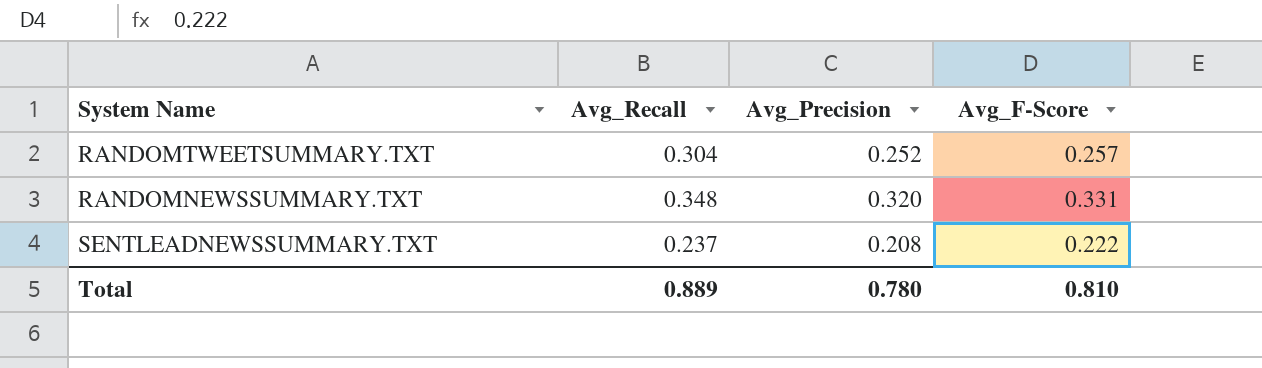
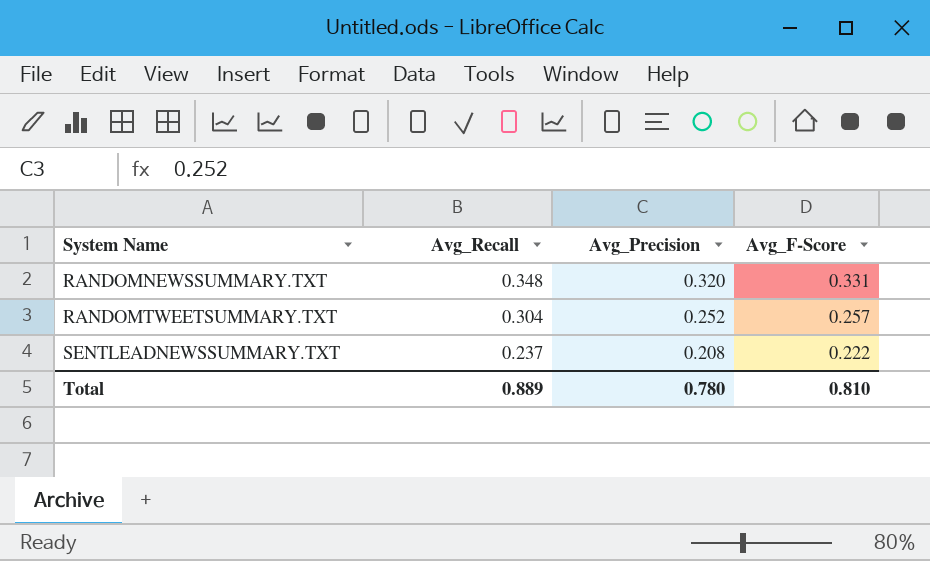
row order: none -> System Name ascending

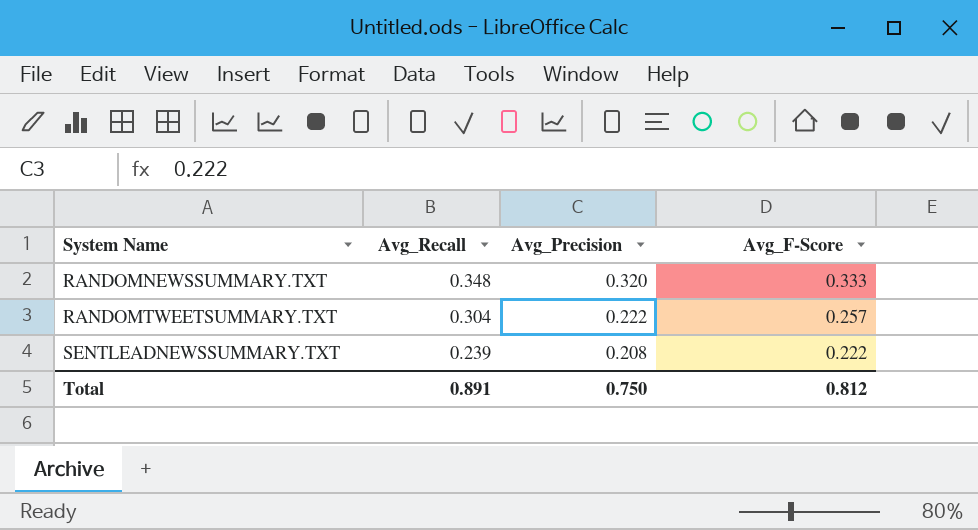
RANDOMNEWSSUMMARY.TXT | Avg_F-Score: 0.331 -> 0.333
RANDOMTWEETSUMMARY.TXT | Avg_Precision: 0.252 -> 0.222
SENTLEADNEWSSUMMARY.TXT | Avg_Recall: 0.237 -> 0.239
Total | Avg_Recall: 0.889 -> 0.891
Total | Avg_Precision: 0.780 -> 0.750
Total | Avg_F-Score: 0.810 -> 0.812

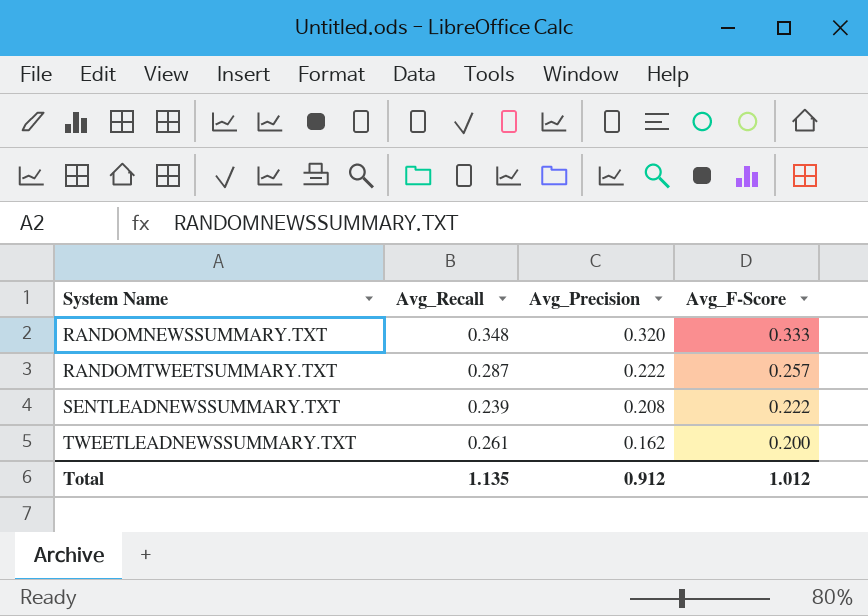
RANDOMTWEETSUMMARY.TXT | Avg_Recall: 0.304 -> 0.287
row TWEETLEADNEWSSUMMARY.TXT: none -> 0.261 | 0.162 | 0.200
Total | Avg_Recall: 0.891 -> 1.135
Total | Avg_Precision: 0.750 -> 0.912
Total | Avg_F-Score: 0.812 -> 1.012

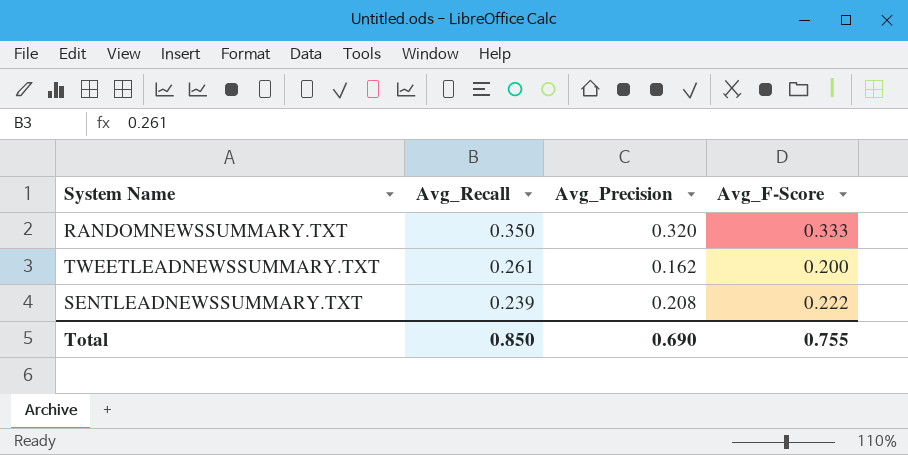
row order: System Name ascending -> Avg_Recall descending
row RANDOMTWEETSUMMARY.TXT: 0.287 | 0.222 | 0.257 -> none
RANDOMNEWSSUMMARY.TXT | Avg_Recall: 0.348 -> 0.350
Total | Avg_Recall: 1.135 -> 0.850
Total | Avg_Precision: 0.912 -> 0.690
Total | Avg_F-Score: 1.012 -> 0.755

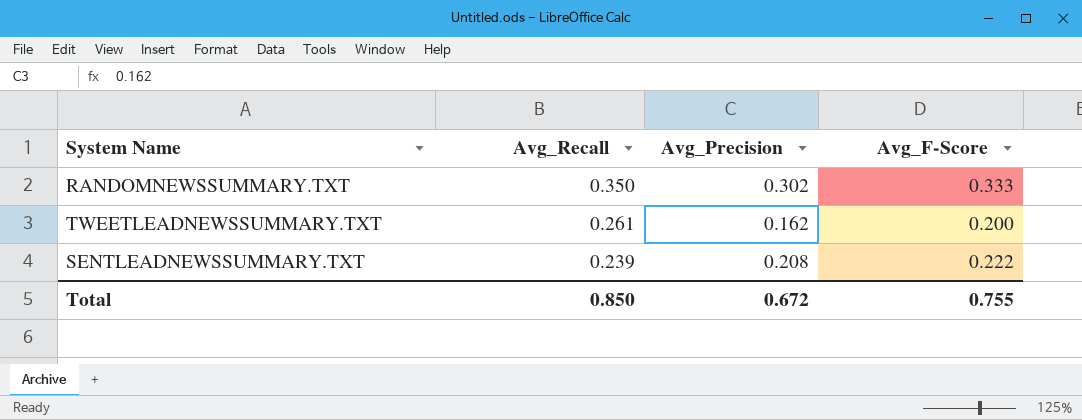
RANDOMNEWSSUMMARY.TXT | Avg_Precision: 0.320 -> 0.302
Total | Avg_Precision: 0.690 -> 0.672

